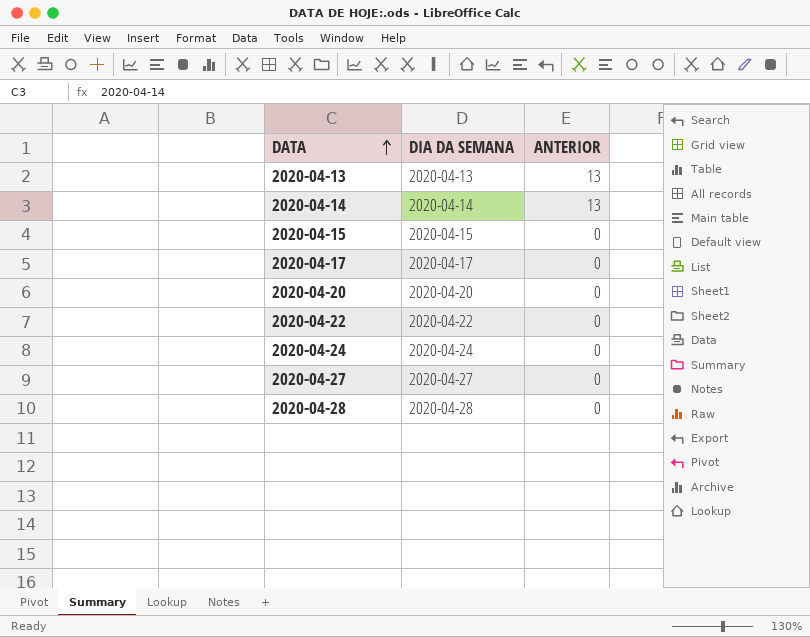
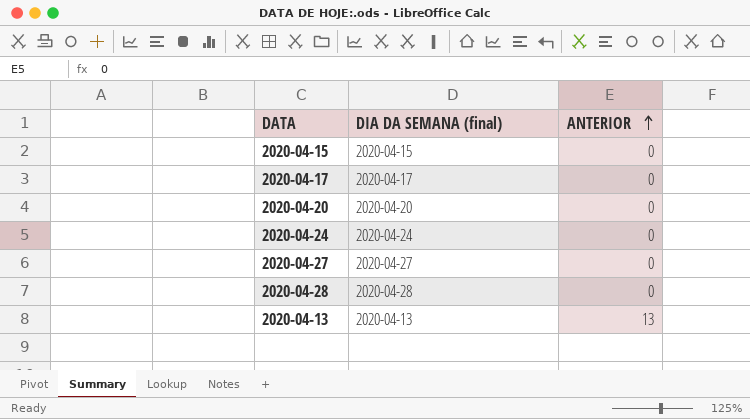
row order: DATA ascending -> ANTERIOR ascending
column name: DIA DA SEMANA -> DIA DA SEMANA (final)
row 2020-04-14: 2020-04-14 | 13 -> none
row 2020-04-22: 2020-04-22 | 0 -> none

